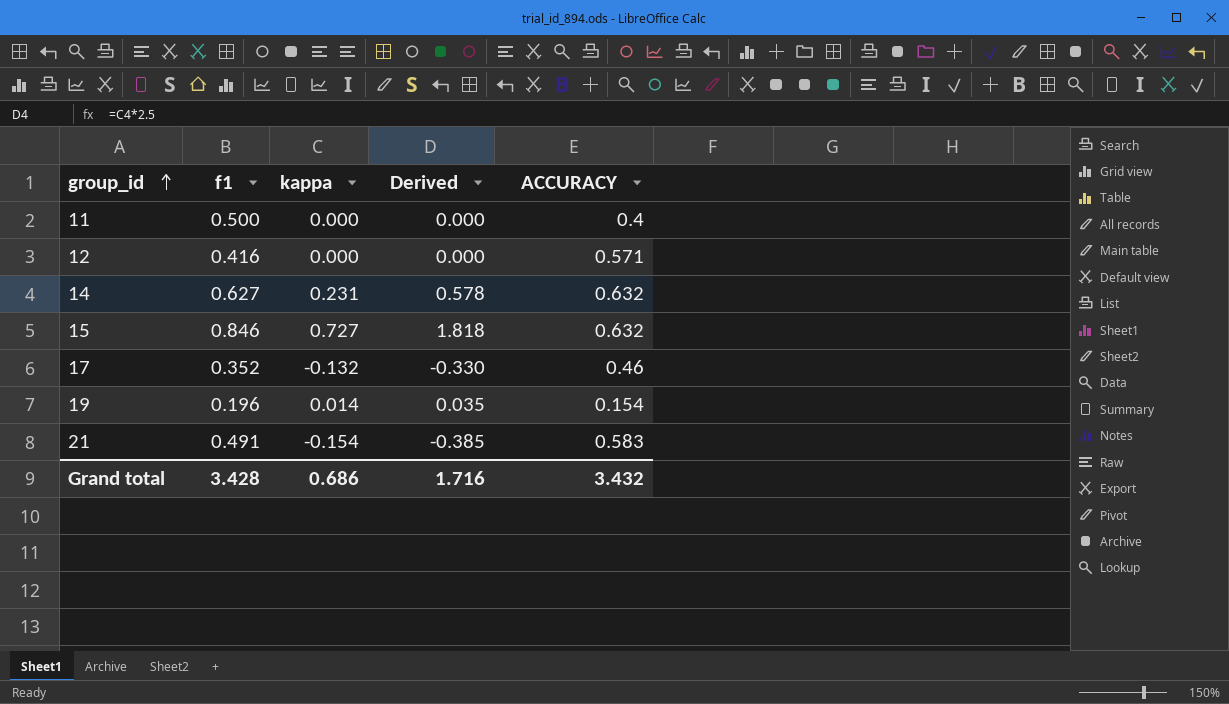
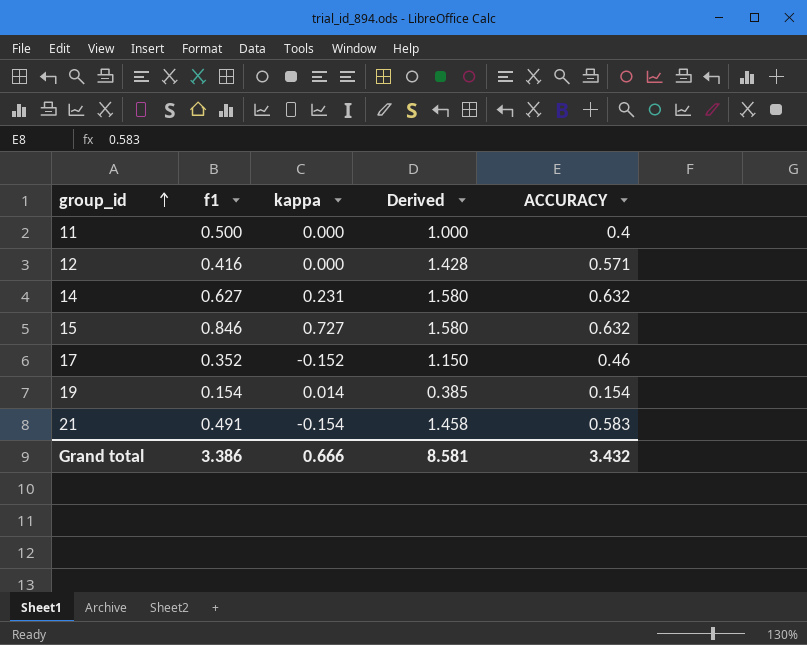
column Derived | formula: [kappa] * 2.5 -> [ACCURACY] * 2.5
17 | kappa: -0.132 -> -0.152
19 | f1: 0.196 -> 0.154
Grand total | f1: 3.428 -> 3.386
Grand total | kappa: 0.686 -> 0.666
Grand total | Derived: 1.716 -> 8.581

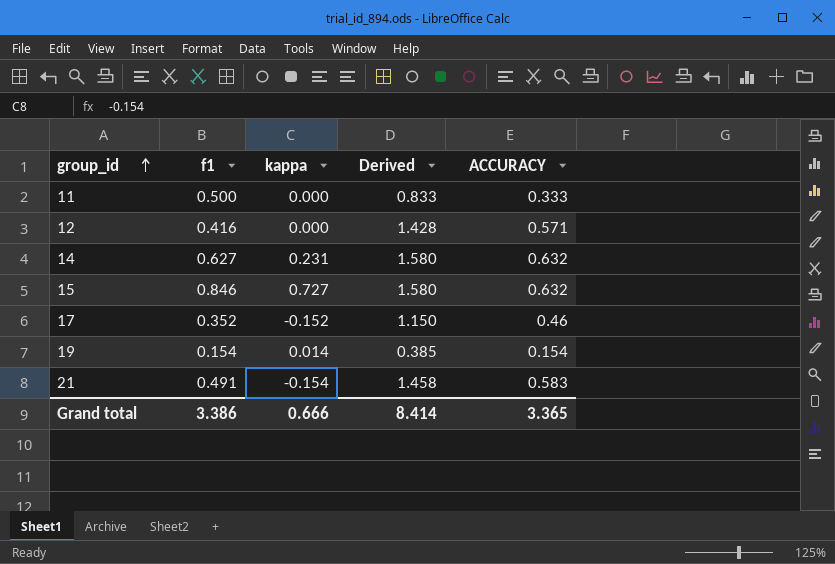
11 | Derived: 1.000 -> 0.833
11 | ACCURACY: 0.4 -> 0.333
Grand total | Derived: 8.581 -> 8.414
Grand total | ACCURACY: 3.432 -> 3.365

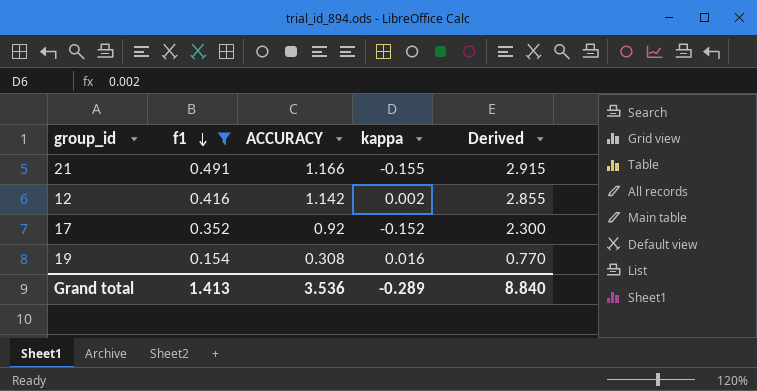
filter: none -> f1 <= 0.491
row order: group_id ascending -> f1 descending
column ACCURACY | position: 5 -> 3
21 | ACCURACY: 0.583 -> 1.166
21 | kappa: -0.154 -> -0.155
21 | Derived: 1.458 -> 2.915
12 | ACCURACY: 0.571 -> 1.142
12 | kappa: 0.000 -> 0.002
12 | Derived: 1.428 -> 2.855
17 | ACCURACY: 0.46 -> 0.92
17 | Derived: 1.150 -> 2.300
19 | ACCURACY: 0.154 -> 0.308
19 | kappa: 0.014 -> 0.016
19 | Derived: 0.385 -> 0.770
Grand total | f1: 3.386 -> 1.413
Grand total | ACCURACY: 3.365 -> 3.536
Grand total | kappa: 0.666 -> -0.289
Grand total | Derived: 8.414 -> 8.840

